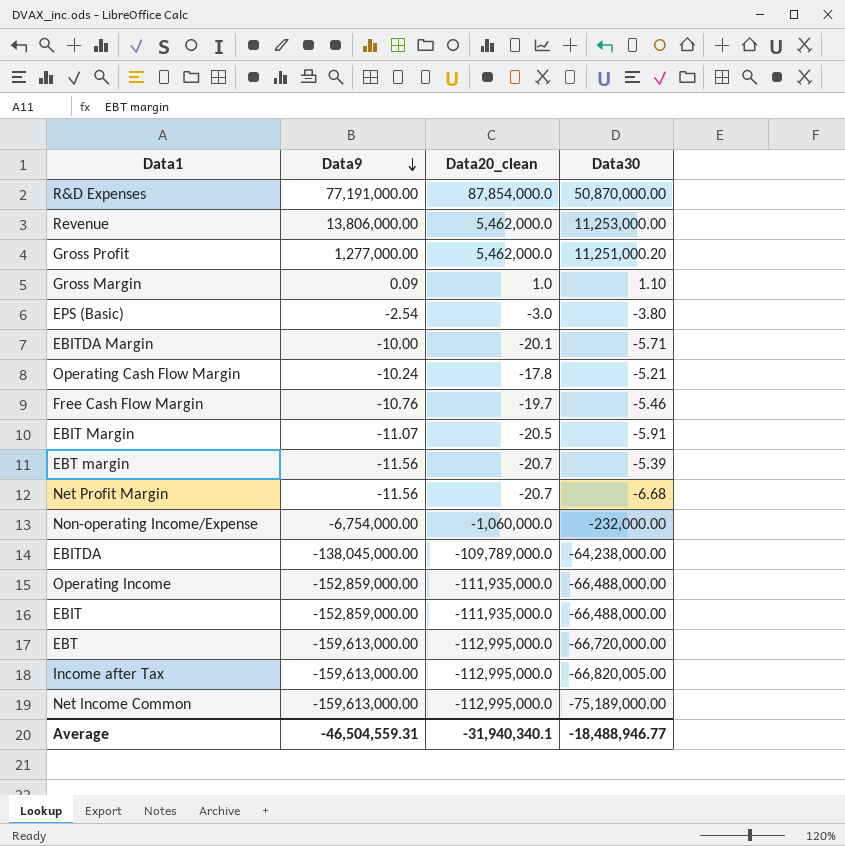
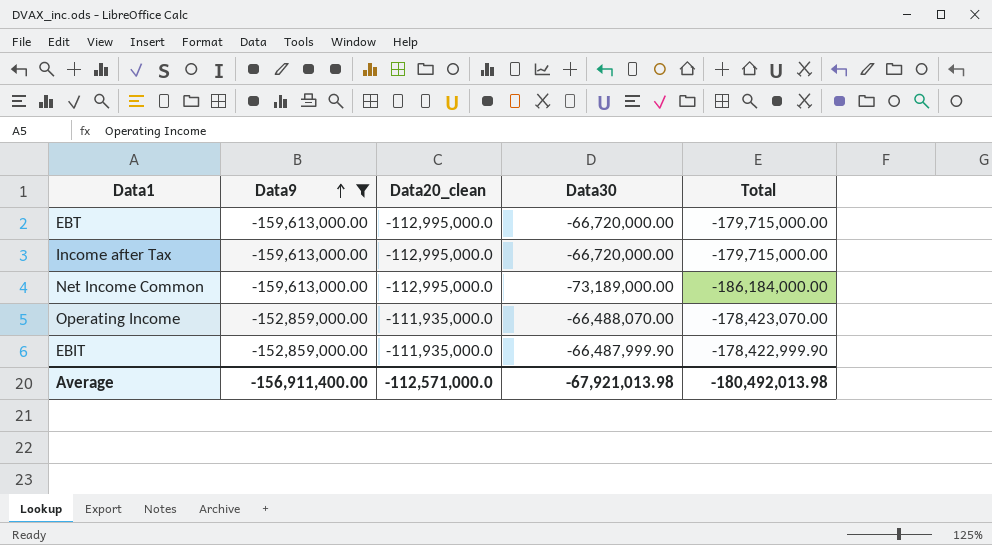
filter: none -> Data9 <= -152,859,000.00
row order: Data9 descending -> Data9 ascending
column Total | formula: none -> [Data20_clean] + [Data30]
Income after Tax | Data30: -66,820,005.00 -> -66,720,000.00
Net Income Common | Data30: -75,189,000.00 -> -73,189,000.00
Operating Income | Data30: -66,488,000.00 -> -66,488,070.00
EBIT | Data30: -66,488,000.00 -> -66,487,999.90
Average | Data9: -46,504,559.31 -> -156,911,400.00
Average | Data20_clean: -31,940,340.1 -> -112,571,000.0
Average | Data30: -18,488,946.77 -> -67,921,013.98

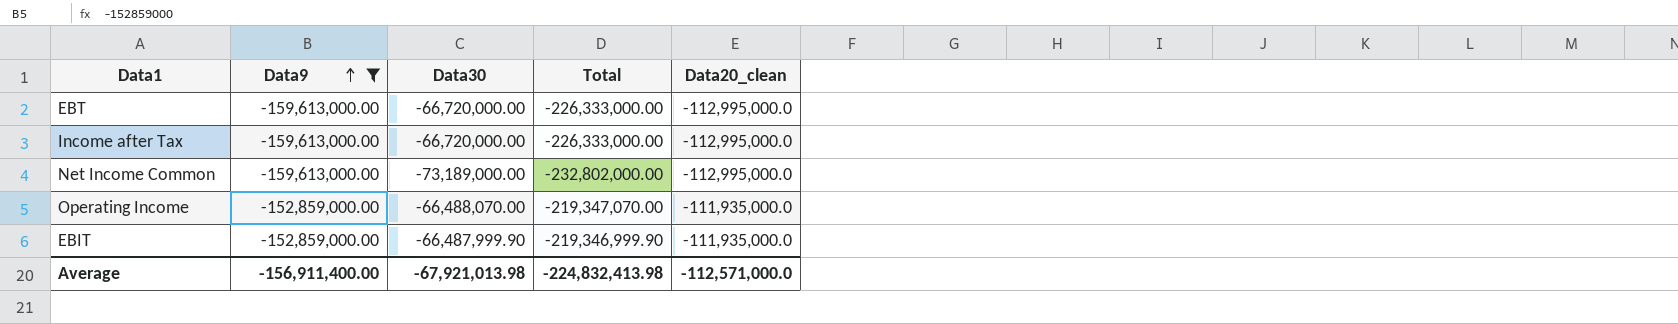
column Total | formula: [Data20_clean] + [Data30] -> [Data9] + [Data30]
column Data20_clean | position: 3 -> 5
Average | Total: -180,492,013.98 -> -224,832,413.98

